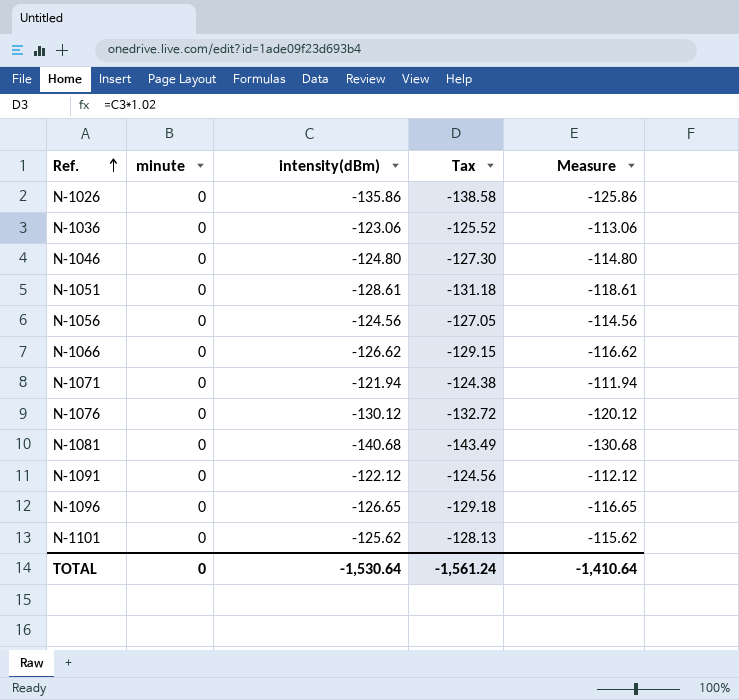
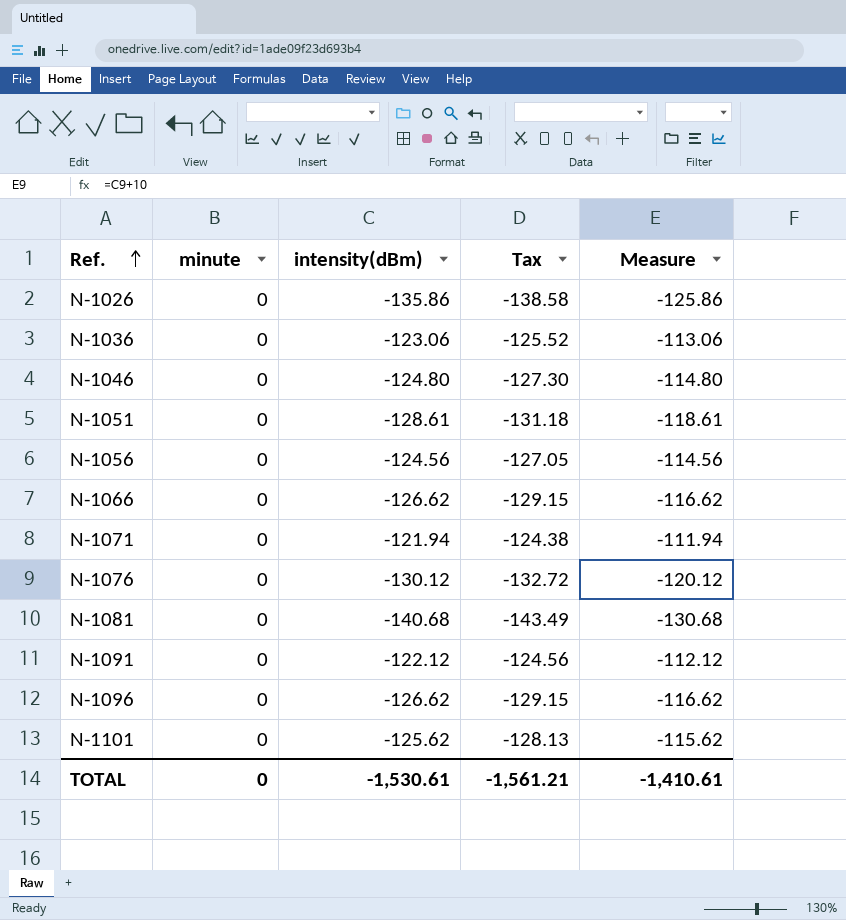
N-1096 | intensity(dBm): -126.65 -> -126.62
N-1096 | Tax: -129.18 -> -129.15
N-1096 | Measure: -116.65 -> -116.62
TOTAL | intensity(dBm): -1,530.64 -> -1,530.61
TOTAL | Tax: -1,561.24 -> -1,561.21
TOTAL | Measure: -1,410.64 -> -1,410.61

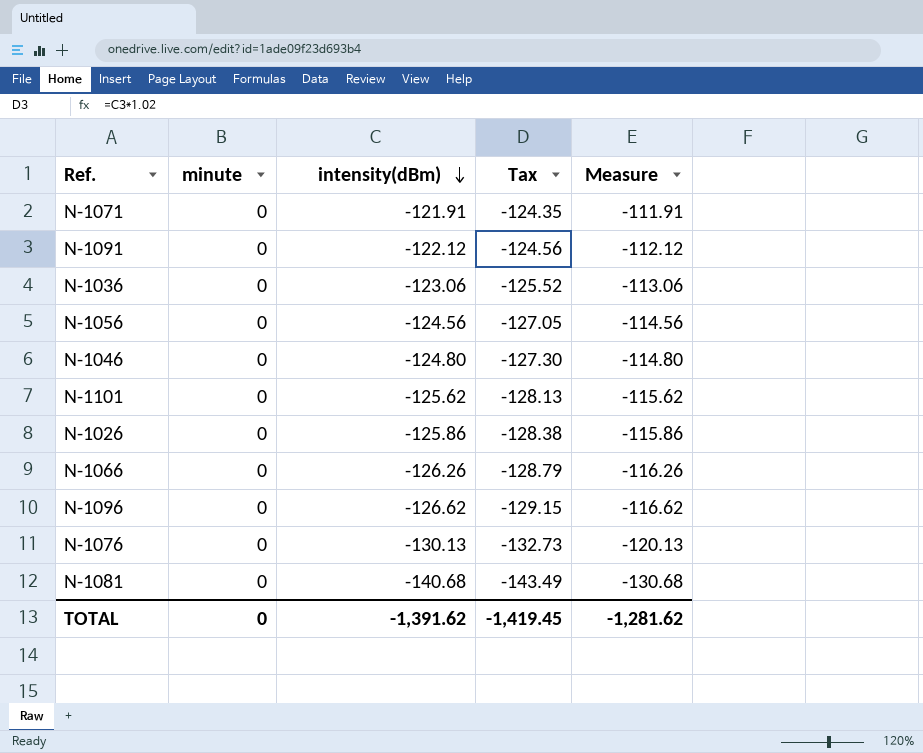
row order: Ref. ascending -> intensity(dBm) descending
row N-1051: 0 | -128.61 | -131.18 | -118.61 -> none
N-1071 | intensity(dBm): -121.94 -> -121.91
N-1071 | Tax: -124.38 -> -124.35
N-1071 | Measure: -111.94 -> -111.91
N-1026 | intensity(dBm): -135.86 -> -125.86
N-1026 | Tax: -138.58 -> -128.38
N-1026 | Measure: -125.86 -> -115.86
N-1066 | intensity(dBm): -126.62 -> -126.26
N-1066 | Tax: -129.15 -> -128.79
N-1066 | Measure: -116.62 -> -116.26
N-1076 | intensity(dBm): -130.12 -> -130.13
N-1076 | Tax: -132.72 -> -132.73
N-1076 | Measure: -120.12 -> -120.13
TOTAL | intensity(dBm): -1,530.61 -> -1,391.62
TOTAL | Tax: -1,561.21 -> -1,419.45
TOTAL | Measure: -1,410.61 -> -1,281.62

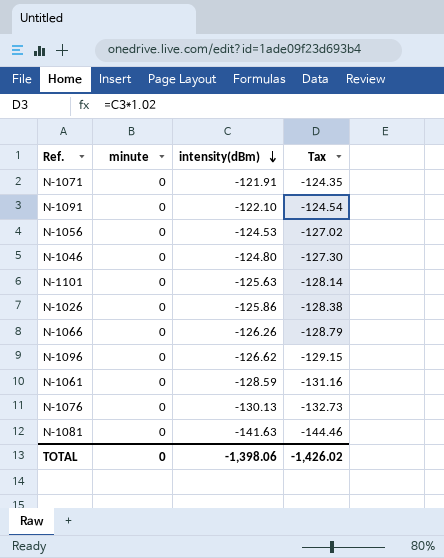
column Measure | formula: [intensity(dBm)] + 10 -> none
row N-1036: 0 | -123.06 | -125.52 | -113.06 -> none
N-1091 | intensity(dBm): -122.12 -> -122.10
N-1091 | Tax: -124.56 -> -124.54
N-1056 | intensity(dBm): -124.56 -> -124.53
N-1056 | Tax: -127.05 -> -127.02
N-1101 | intensity(dBm): -125.62 -> -125.63
N-1101 | Tax: -128.13 -> -128.14
row N-1061: none -> 0 | -128.59 | -131.16
N-1081 | intensity(dBm): -140.68 -> -141.63
N-1081 | Tax: -143.49 -> -144.46
TOTAL | intensity(dBm): -1,391.62 -> -1,398.06
TOTAL | Tax: -1,419.45 -> -1,426.02

